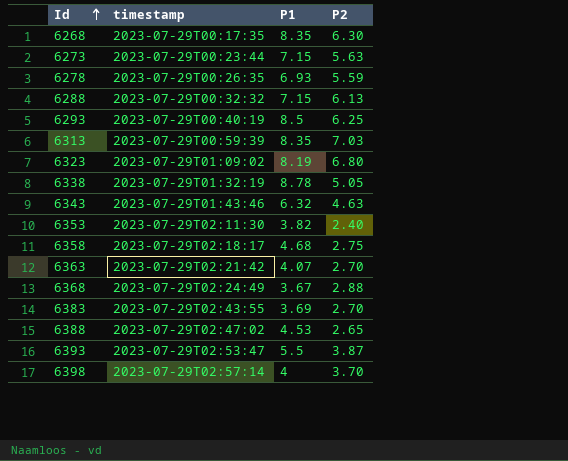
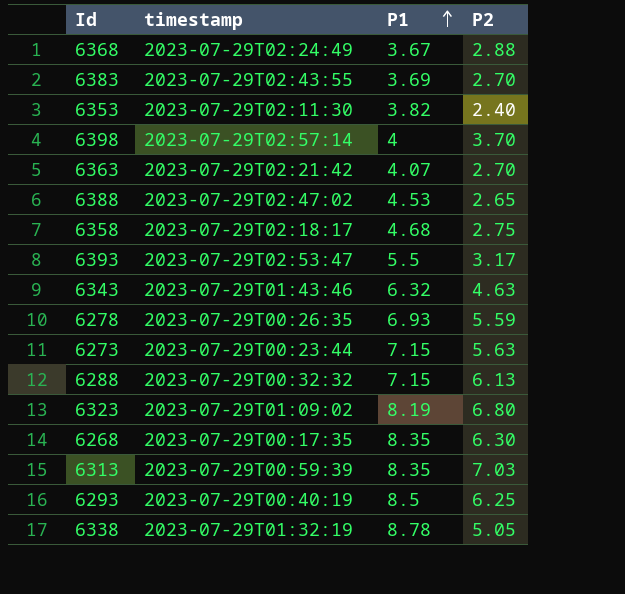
row order: Id ascending -> P1 ascending
6393 | P2: 3.87 -> 3.17

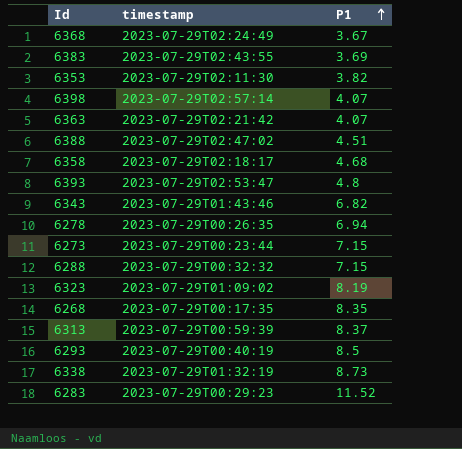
column P2 | position: 4 -> none
6398 | P1: 4 -> 4.07
6388 | P1: 4.53 -> 4.51
6393 | P1: 5.5 -> 4.8
6343 | P1: 6.32 -> 6.82
6278 | P1: 6.93 -> 6.94
6313 | P1: 8.35 -> 8.37
6338 | P1: 8.78 -> 8.73
row 6283: none -> 2023-07-29T00:29:23 | 11.52

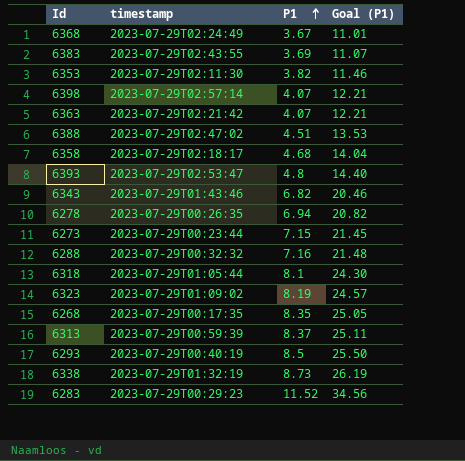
column Goal (P1) | formula: none -> [P1] * 3
6288 | P1: 7.15 -> 7.16
row 6318: none -> 2023-07-29T01:05:44 | 8.1 | 24.30

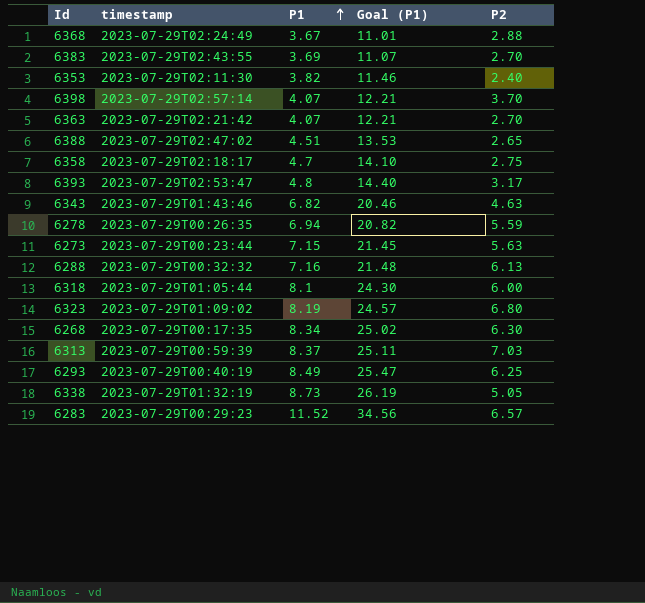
column P2 | position: none -> 5
6358 | P1: 4.68 -> 4.7
6358 | Goal (P1): 14.04 -> 14.10
6268 | P1: 8.35 -> 8.34
6268 | Goal (P1): 25.05 -> 25.02
6293 | P1: 8.5 -> 8.49
6293 | Goal (P1): 25.50 -> 25.47

